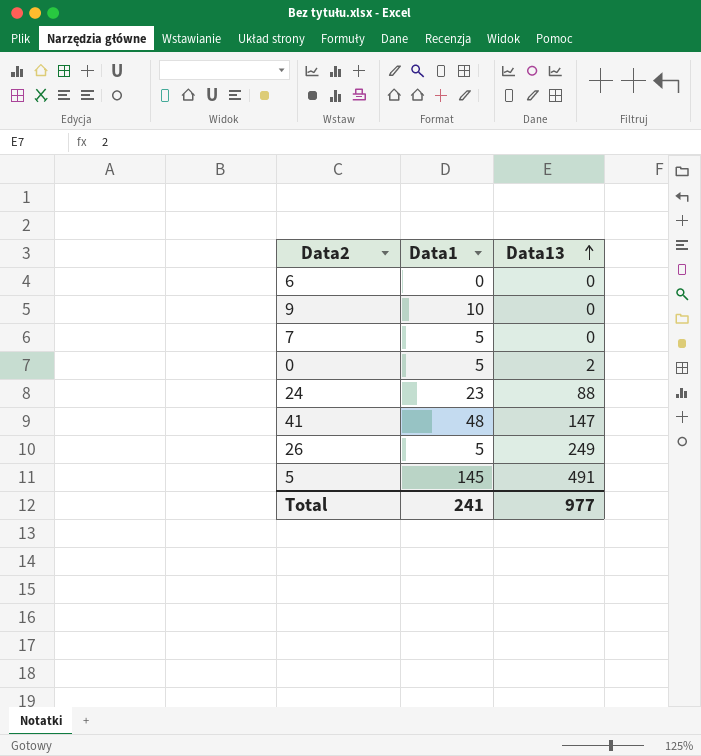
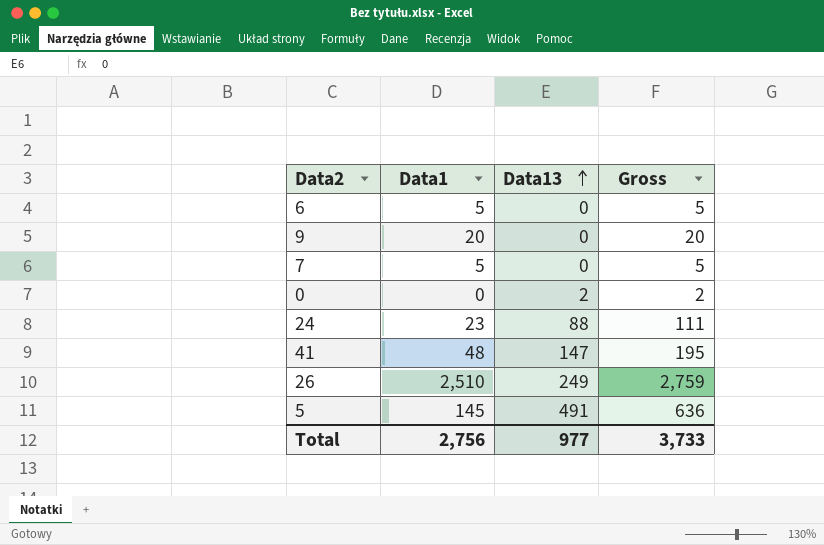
column Gross | formula: none -> [Data1] + [Data13]
6 | Data1: 0 -> 5
9 | Data1: 10 -> 20
0 | Data1: 5 -> 0
26 | Data1: 5 -> 2,510
Total | Data1: 241 -> 2,756

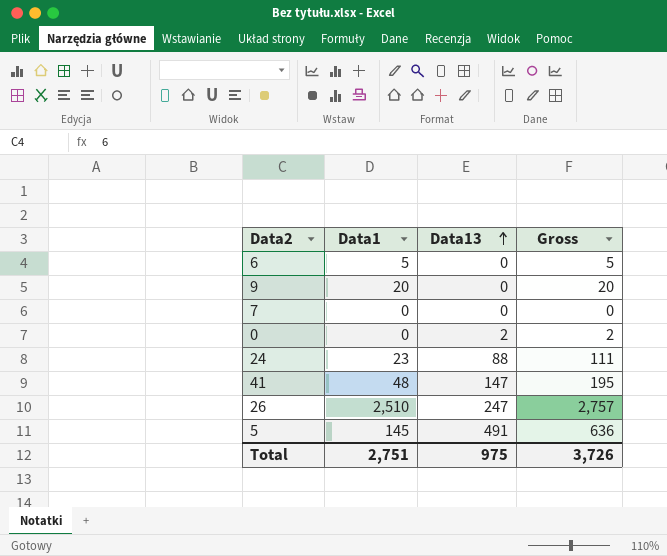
7 | Data1: 5 -> 0
7 | Gross: 5 -> 0
26 | Data13: 249 -> 247
26 | Gross: 2,759 -> 2,757
Total | Data1: 2,756 -> 2,751
Total | Data13: 977 -> 975
Total | Gross: 3,733 -> 3,726

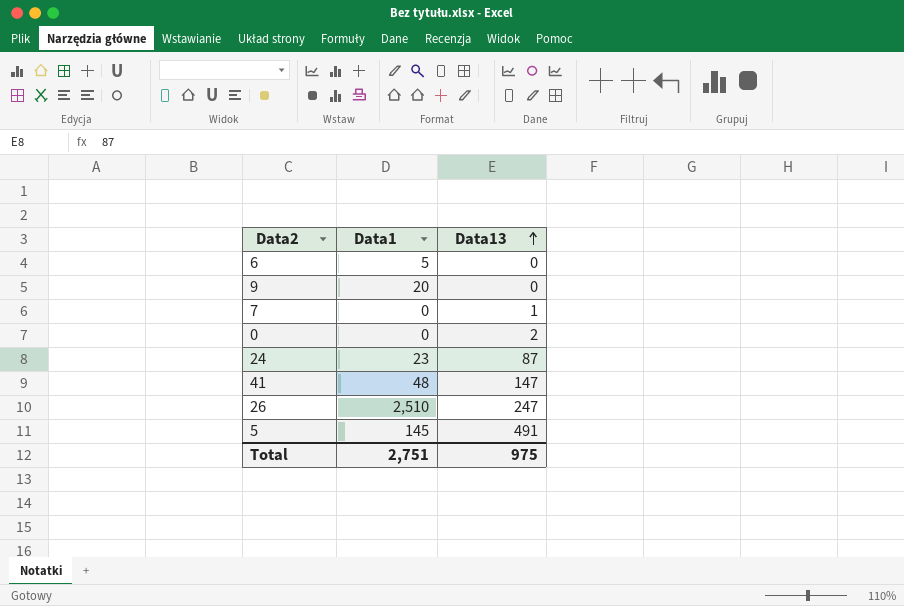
column Gross | formula: [Data1] + [Data13] -> none
7 | Data13: 0 -> 1
24 | Data13: 88 -> 87

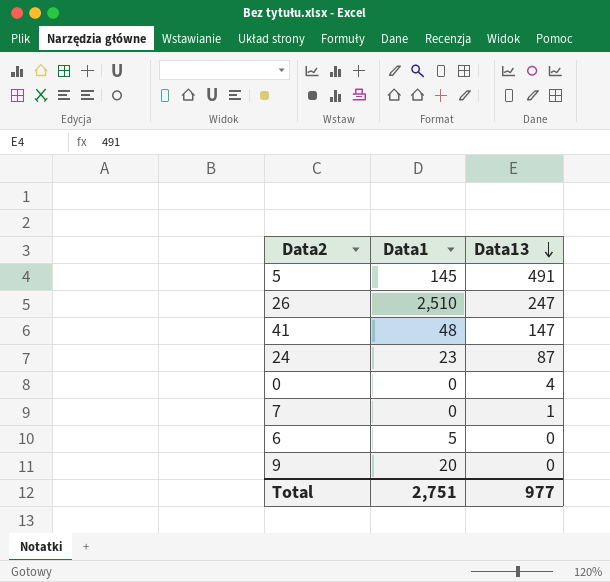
row order: Data13 ascending -> Data13 descending
0 | Data13: 2 -> 4
Total | Data13: 975 -> 977

